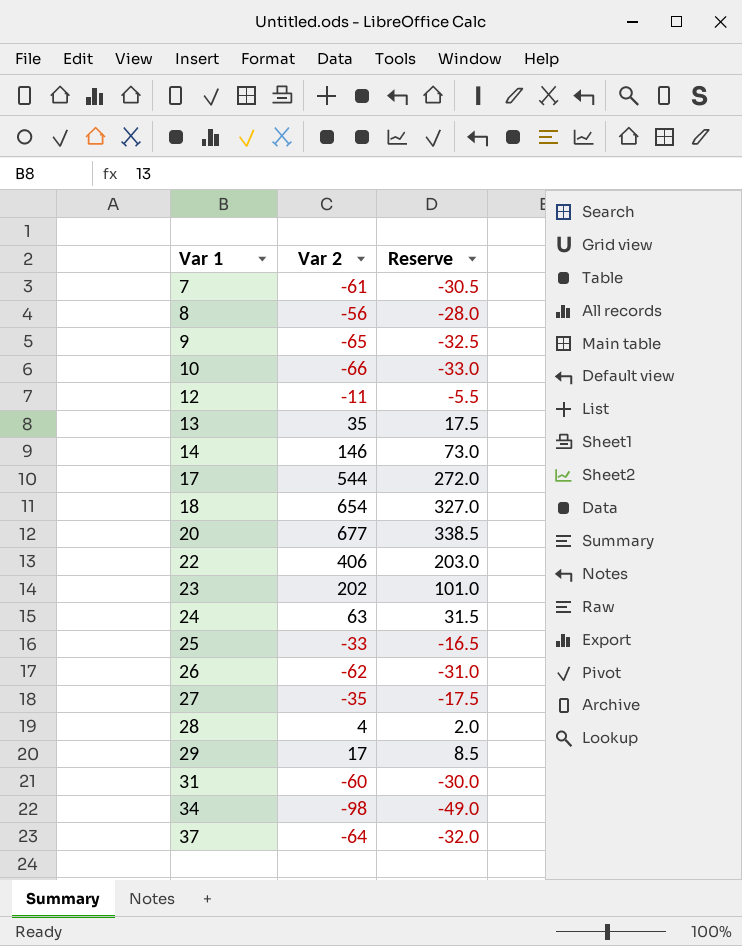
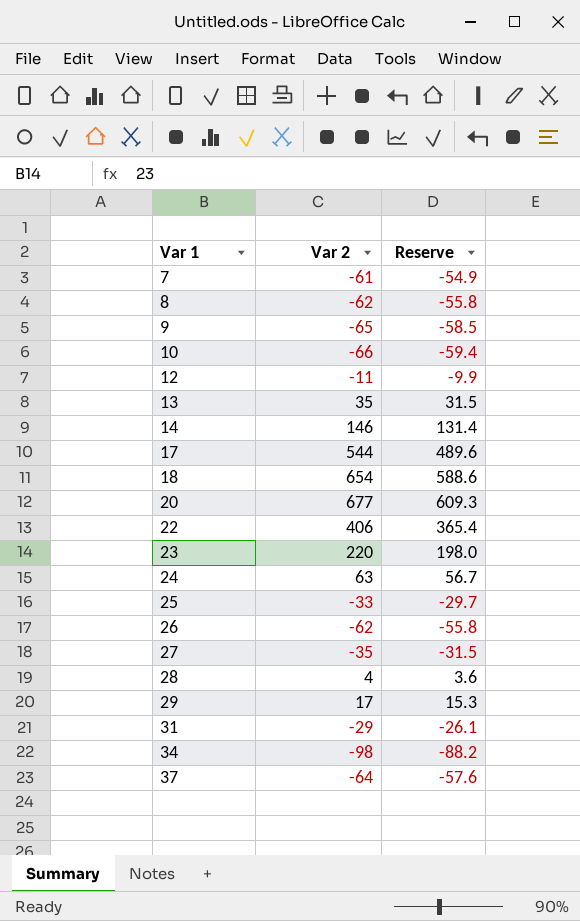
column Reserve | formula: [Var 2] * 0.5 -> [Var 2] * 0.9
8 | Var 2: -56 -> -62
23 | Var 2: 202 -> 220
31 | Var 2: -60 -> -29

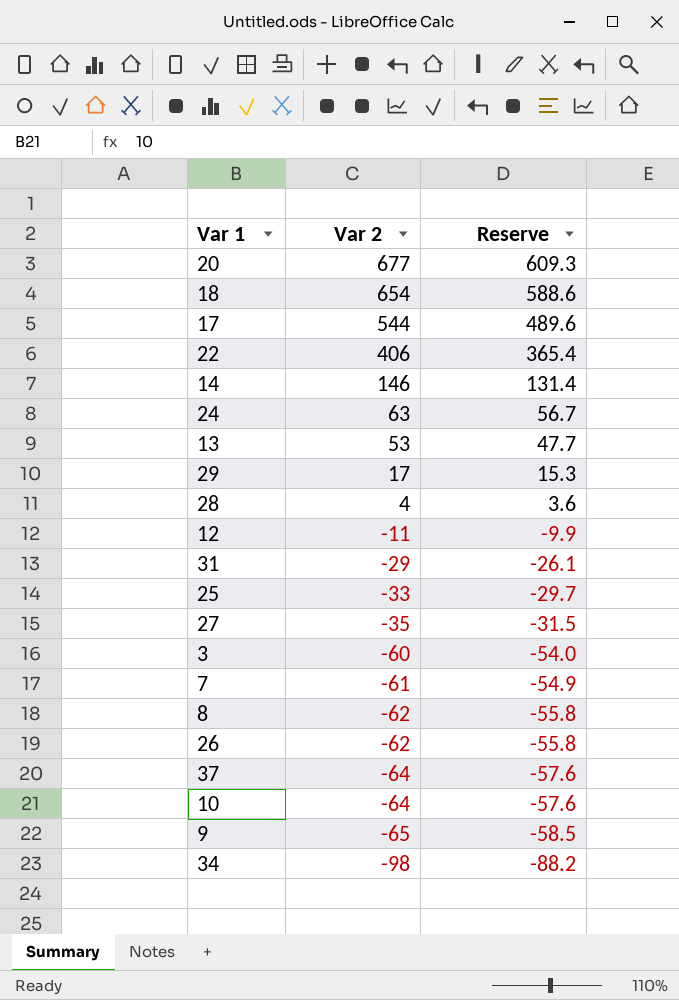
row order: Var 1 ascending -> Var 2 descending
row 23: 220 | 198.0 -> none
13 | Var 2: 35 -> 53
13 | Reserve: 31.5 -> 47.7
row 3: none -> -60 | -54.0
10 | Var 2: -66 -> -64
10 | Reserve: -59.4 -> -57.6

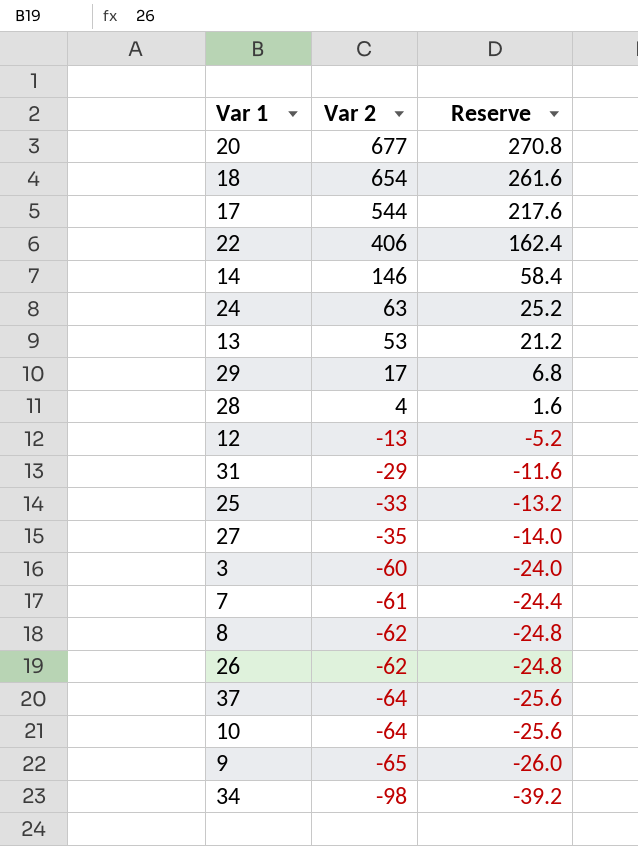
column Reserve | formula: [Var 2] * 0.9 -> [Var 2] * 0.4
12 | Var 2: -11 -> -13

